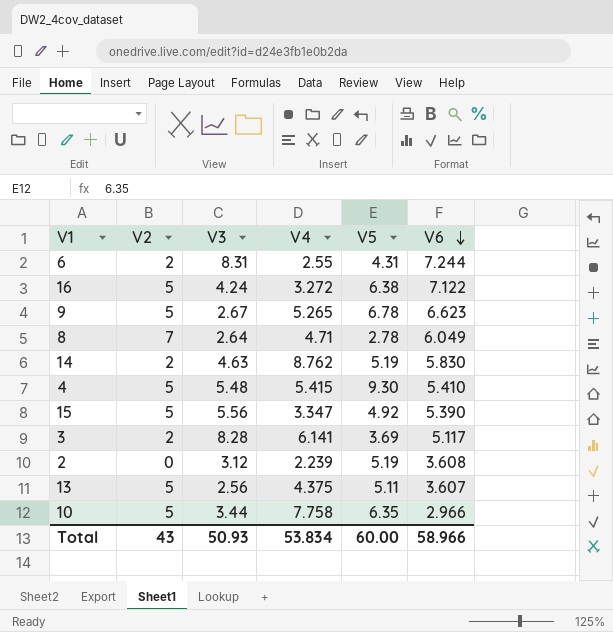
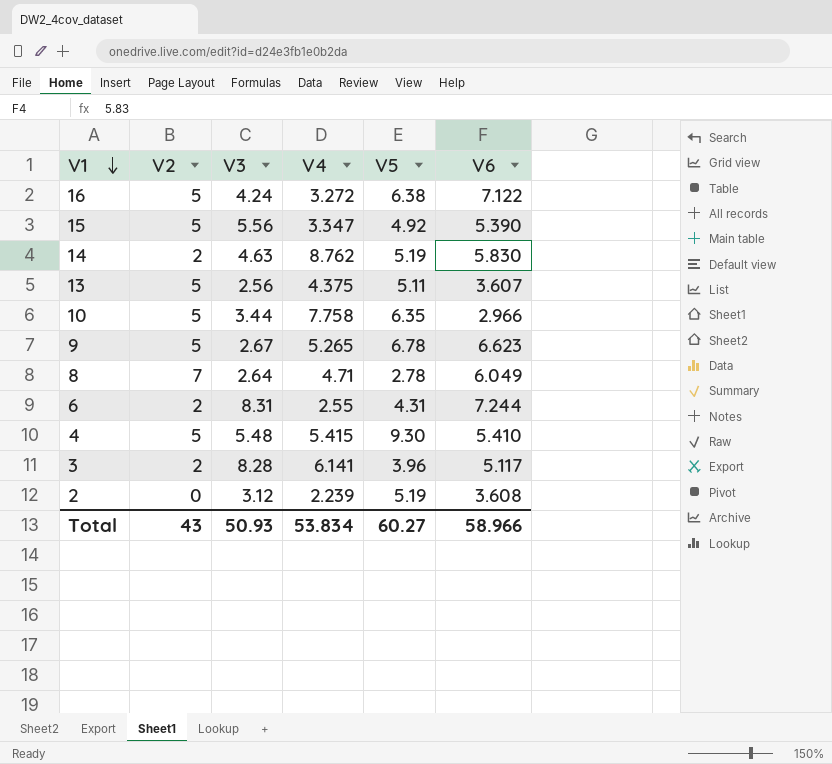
row order: V6 descending -> V1 descending
3 | V5: 3.69 -> 3.96
Total | V5: 60.00 -> 60.27

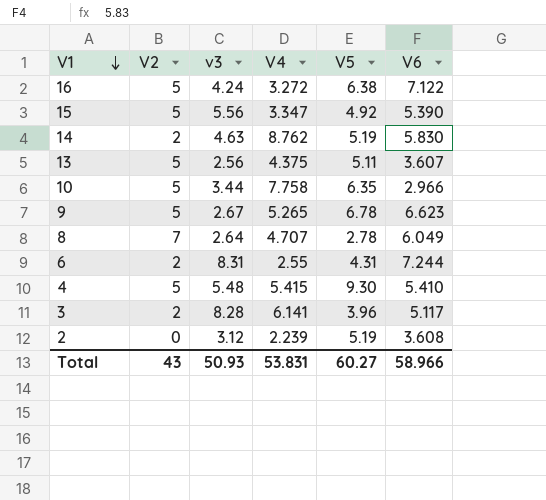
column name: V3 -> v3
8 | V4: 4.71 -> 4.707
Total | V4: 53.834 -> 53.831

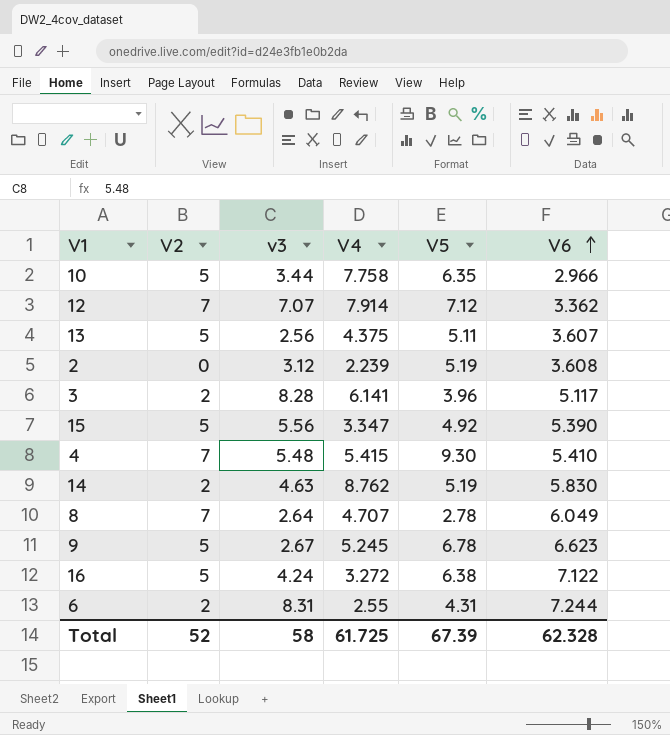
row order: V1 descending -> V6 ascending
row 12: none -> 7 | 7.07 | 7.914 | 7.12 | 3.362
4 | V2: 5 -> 7
9 | V4: 5.265 -> 5.245
Total | V2: 43 -> 52
Total | v3: 50.93 -> 58
Total | V4: 53.831 -> 61.725
Total | V5: 60.27 -> 67.39
Total | V6: 58.966 -> 62.328

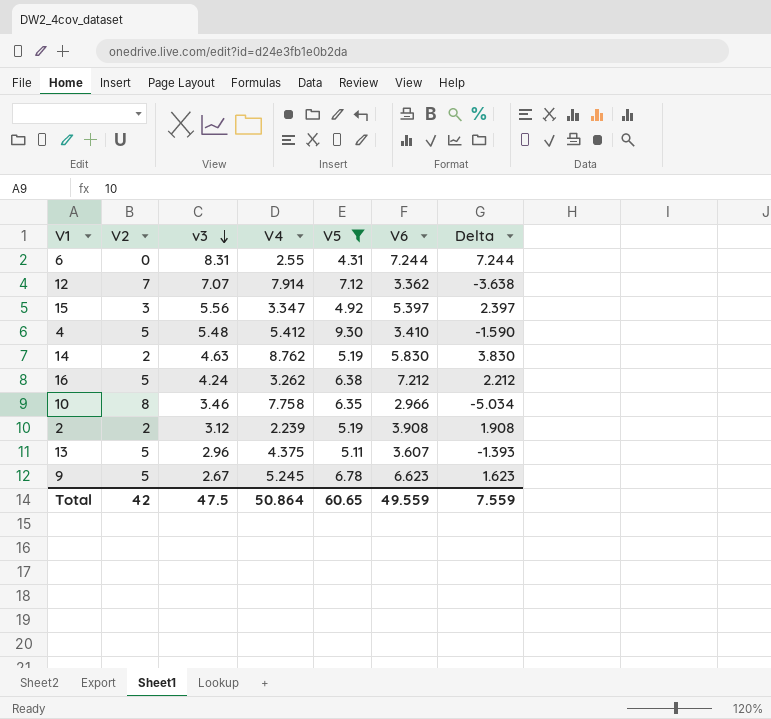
filter: none -> V5 >= 4.31
row order: V6 ascending -> v3 descending
column Delta | formula: none -> [V6] - [V2]
6 | V2: 2 -> 0
15 | V2: 5 -> 3
15 | V6: 5.390 -> 5.397
4 | V2: 7 -> 5
4 | V4: 5.415 -> 5.412
4 | V6: 5.410 -> 3.410
16 | V4: 3.272 -> 3.262
16 | V6: 7.122 -> 7.212
10 | V2: 5 -> 8
10 | v3: 3.44 -> 3.46
2 | V2: 0 -> 2
2 | V6: 3.608 -> 3.908
13 | v3: 2.56 -> 2.96
Total | V2: 52 -> 42
Total | v3: 58 -> 47.5
Total | V4: 61.725 -> 50.864
Total | V5: 67.39 -> 60.65
Total | V6: 62.328 -> 49.559

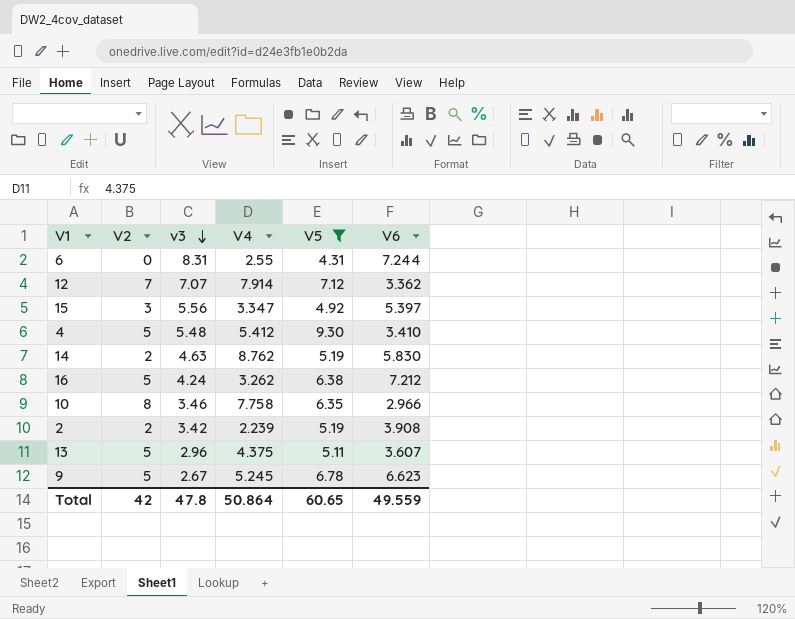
column Delta | formula: [V6] - [V2] -> none
2 | v3: 3.12 -> 3.42
Total | v3: 47.5 -> 47.8

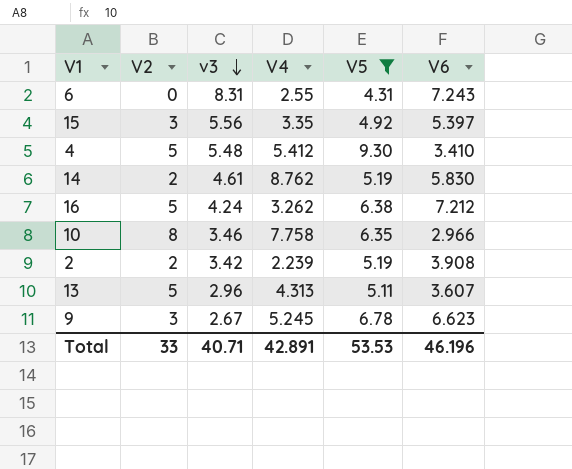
row 12: 7 | 7.07 | 7.914 | 7.12 | 3.362 -> none
6 | V6: 7.244 -> 7.243
15 | V4: 3.347 -> 3.35
14 | v3: 4.63 -> 4.61
13 | V4: 4.375 -> 4.313
9 | V2: 5 -> 3
Total | V2: 42 -> 33
Total | v3: 47.8 -> 40.71
Total | V4: 50.864 -> 42.891
Total | V5: 60.65 -> 53.53
Total | V6: 49.559 -> 46.196

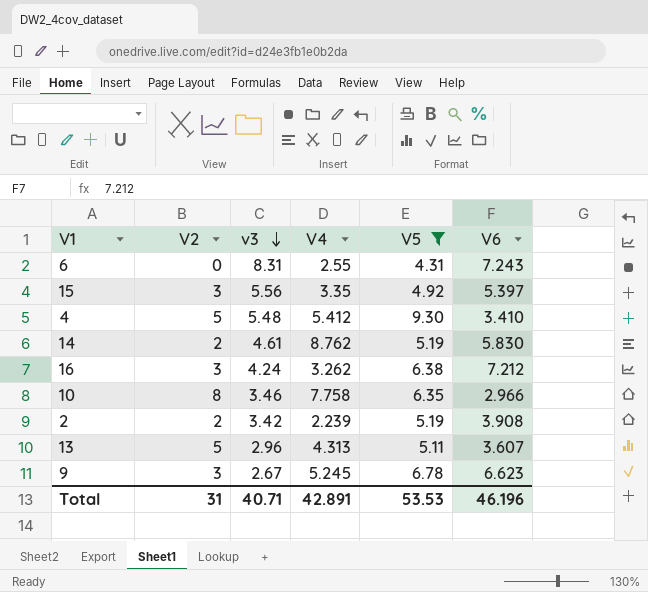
16 | V2: 5 -> 3
Total | V2: 33 -> 31

